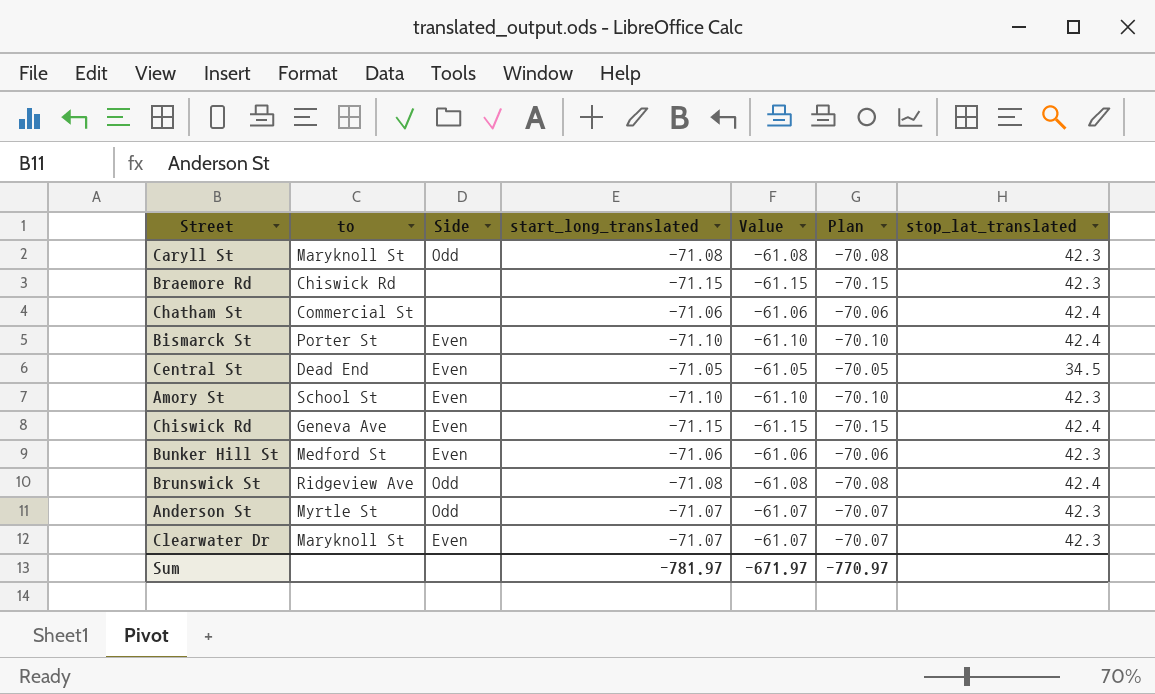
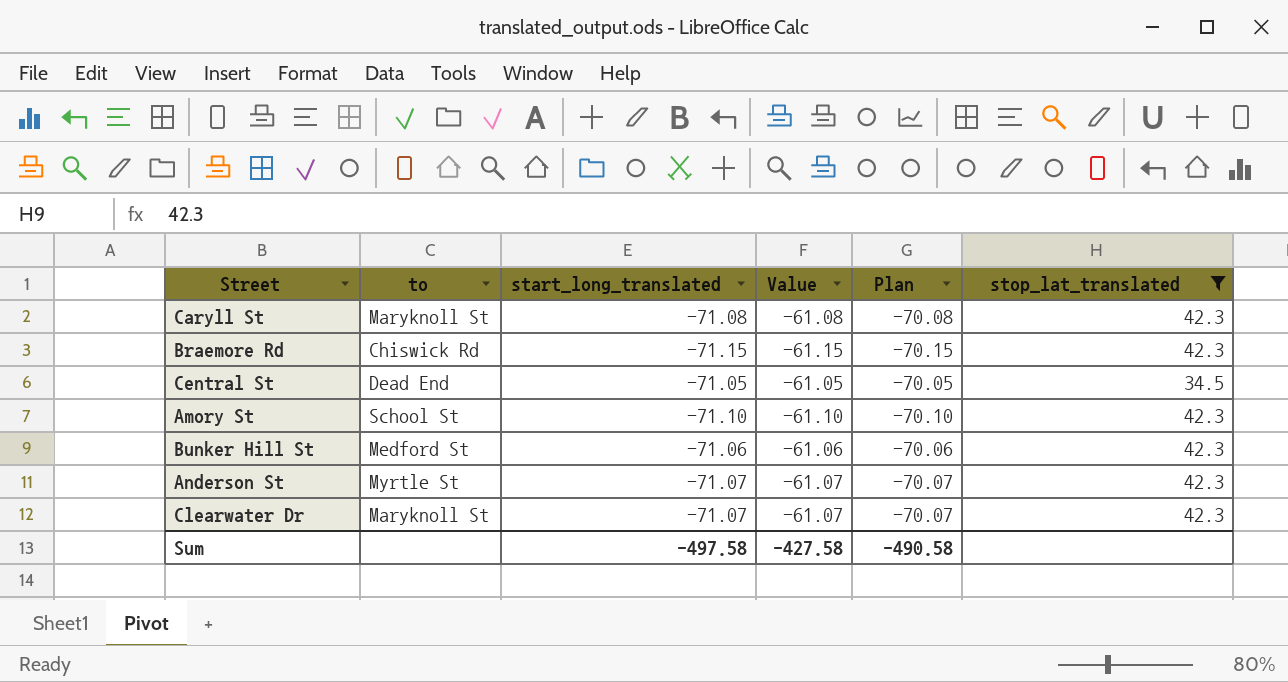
filter: none -> stop_lat_translated != 42.4
column Side | position: 3 -> none
Sum | start_long_translated: -781.97 -> -497.58
Sum | Value: -671.97 -> -427.58
Sum | Plan: -770.97 -> -490.58

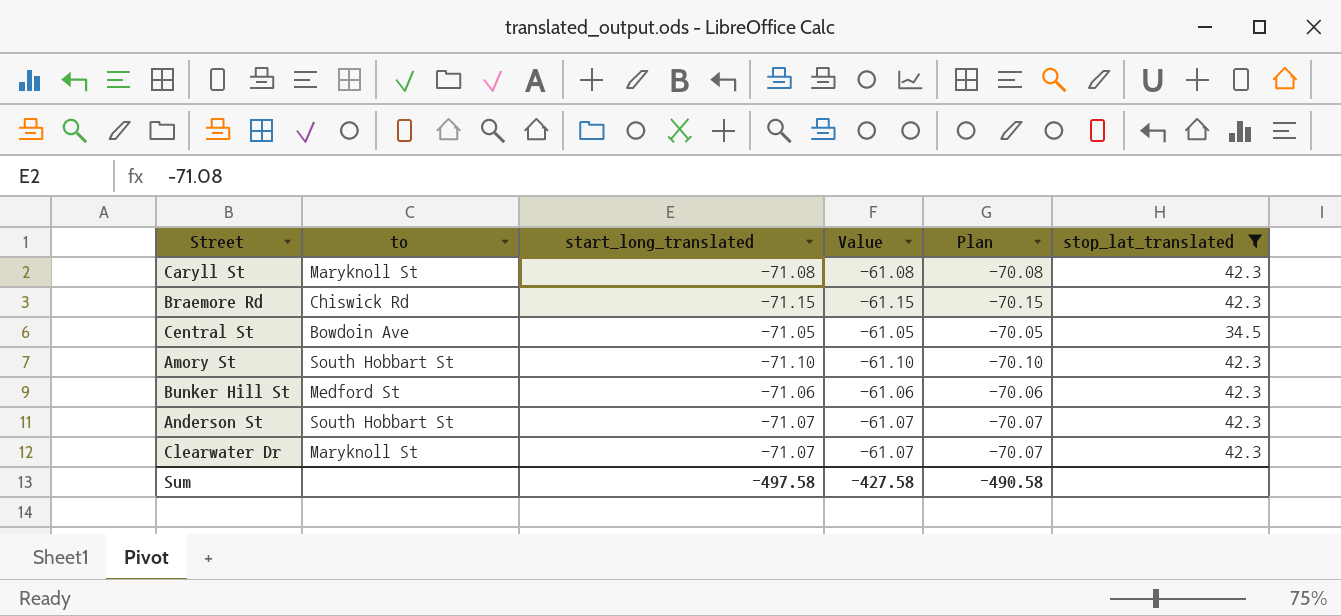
Central St | to: Dead End -> Bowdoin Ave
Amory St | to: School St -> South Hobbart St
Anderson St | to: Myrtle St -> South Hobbart St

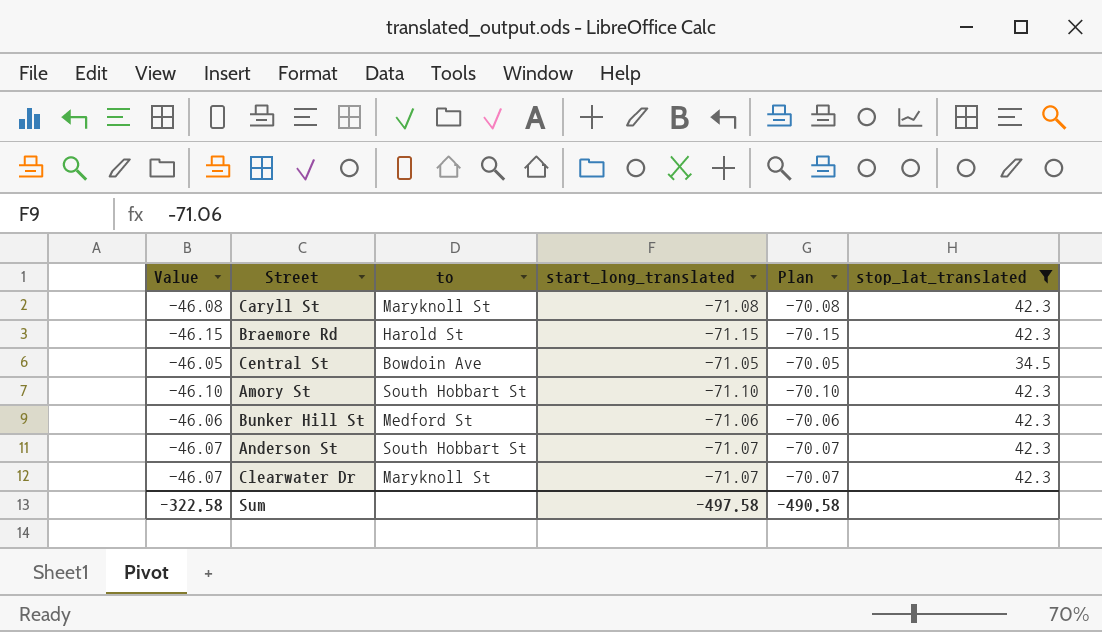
column Value | formula: [start_long_translated] + 10 -> [start_long_translated] + 25
column Value | position: 4 -> 1
Braemore Rd | to: Chiswick Rd -> Harold St
Sum | Value: -427.58 -> -322.58

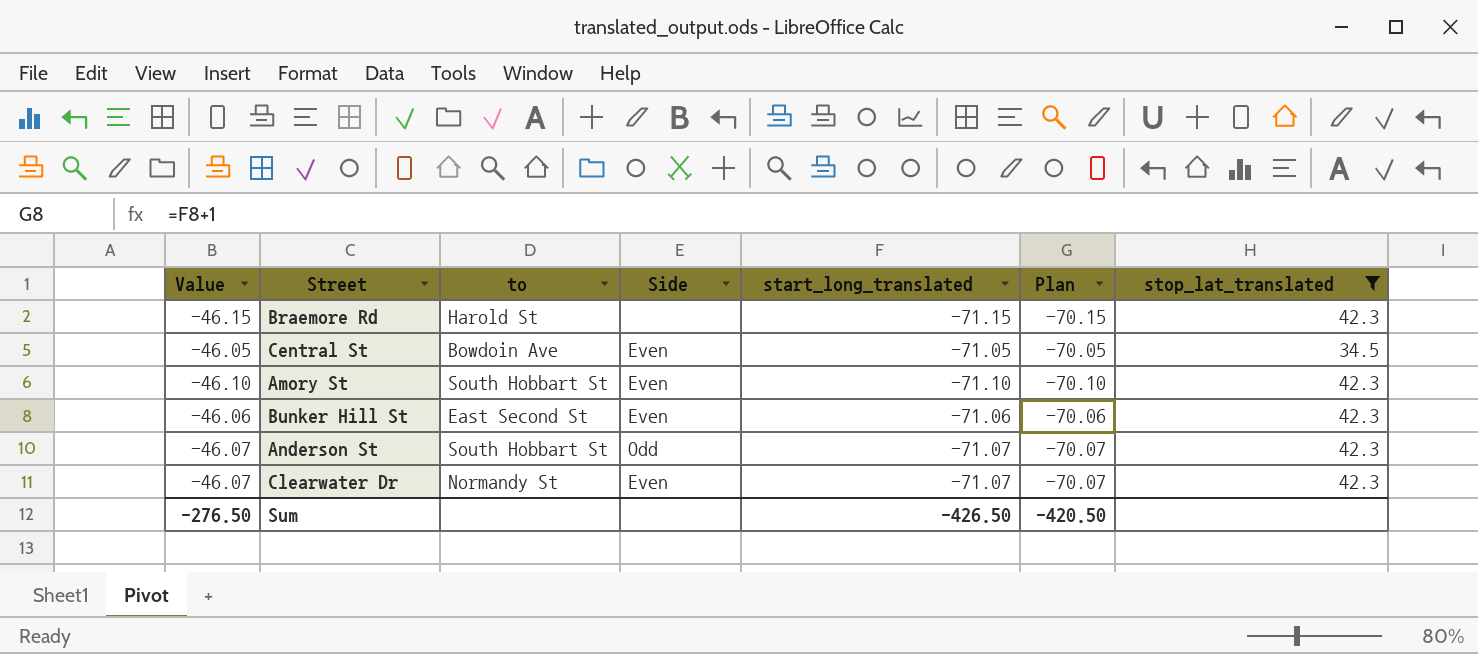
column Side | position: none -> 4
row Caryll St: -46.08 | Maryknoll St | -71.08 | -70.08 | 42.3 -> none
Bunker Hill St | to: Medford St -> East Second St
Clearwater Dr | to: Maryknoll St -> Normandy St
Sum | Value: -322.58 -> -276.50
Sum | start_long_translated: -497.58 -> -426.50
Sum | Plan: -490.58 -> -420.50

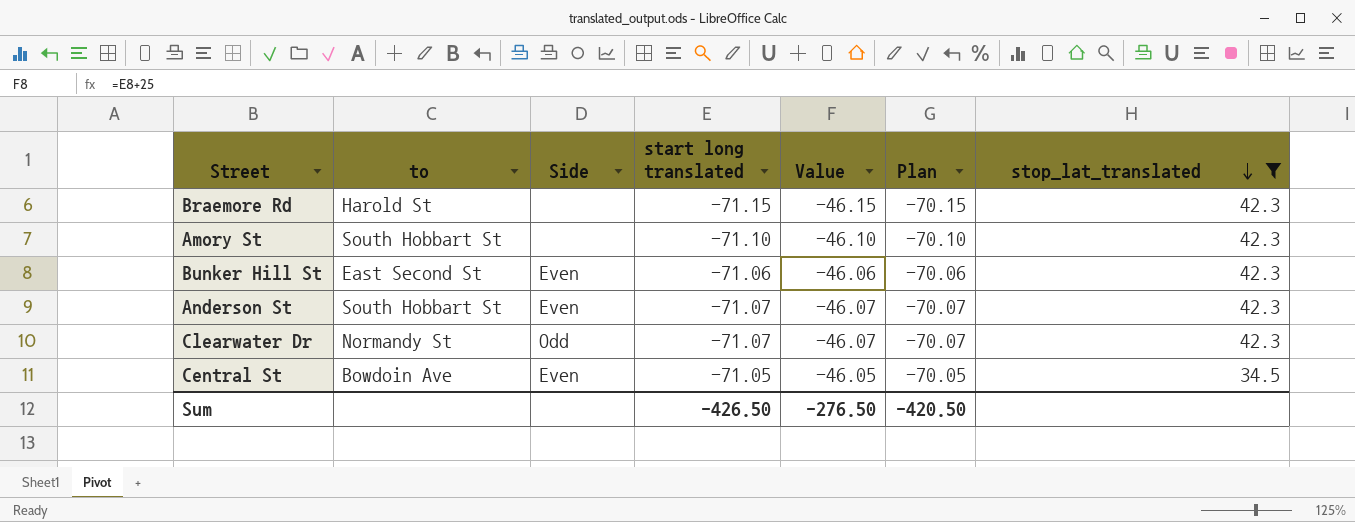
row order: none -> stop_lat_translated descending
column name: start_long_translated -> start long translated
column Value | position: 1 -> 5
Amory St | Side: Even -> none
Anderson St | Side: Odd -> Even
Clearwater Dr | Side: Even -> Odd

